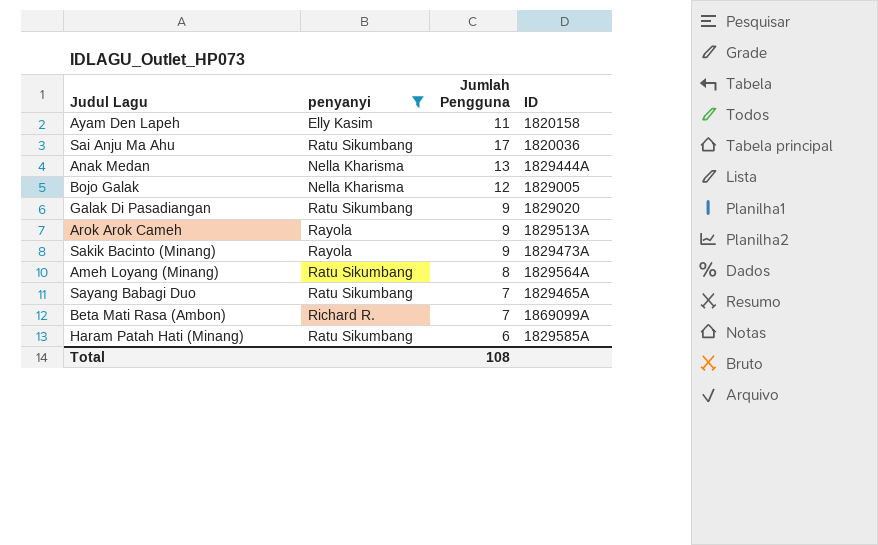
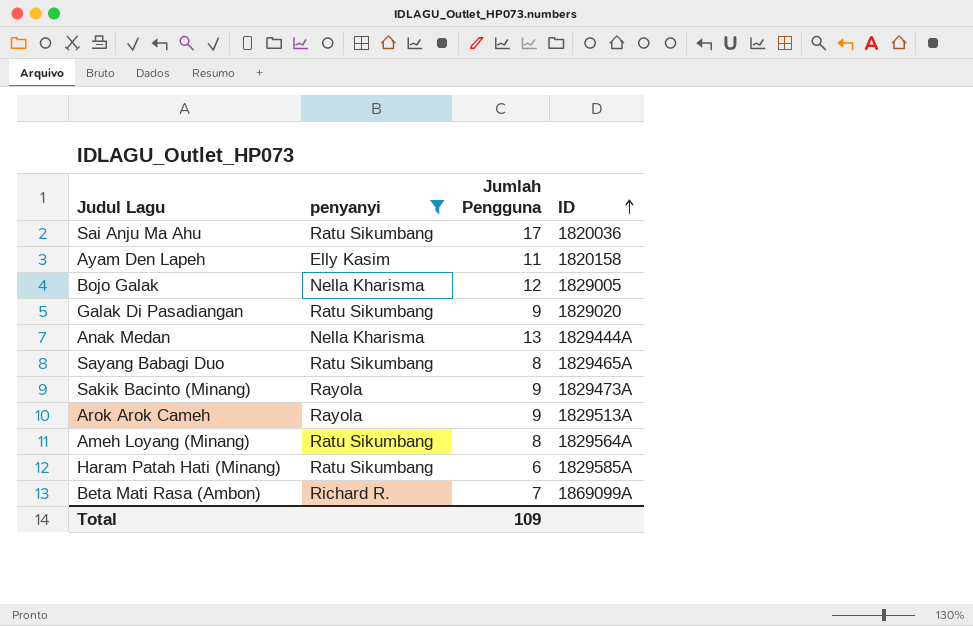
row order: none -> ID ascending
Sayang Babagi Duo | Jumlah Pengguna: 7 -> 8
Total | Jumlah Pengguna: 108 -> 109

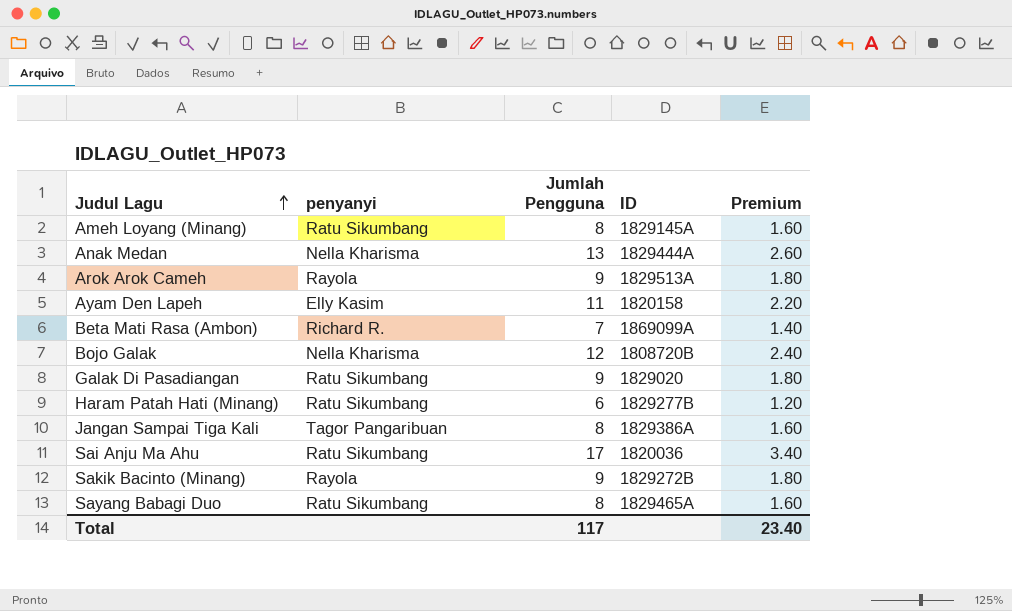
filter: penyanyi != Tagor Pangaribuan -> none
row order: ID ascending -> Judul Lagu ascending
column Premium | formula: none -> [Jumlah Pengguna] * 0.2
Ameh Loyang (Minang) | ID: 1829564A -> 1829145A
Bojo Galak | ID: 1829005 -> 1808720B
Haram Patah Hati (Minang) | ID: 1829585A -> 1829277B
Sakik Bacinto (Minang) | ID: 1829473A -> 1829272B
Total | Jumlah Pengguna: 109 -> 117

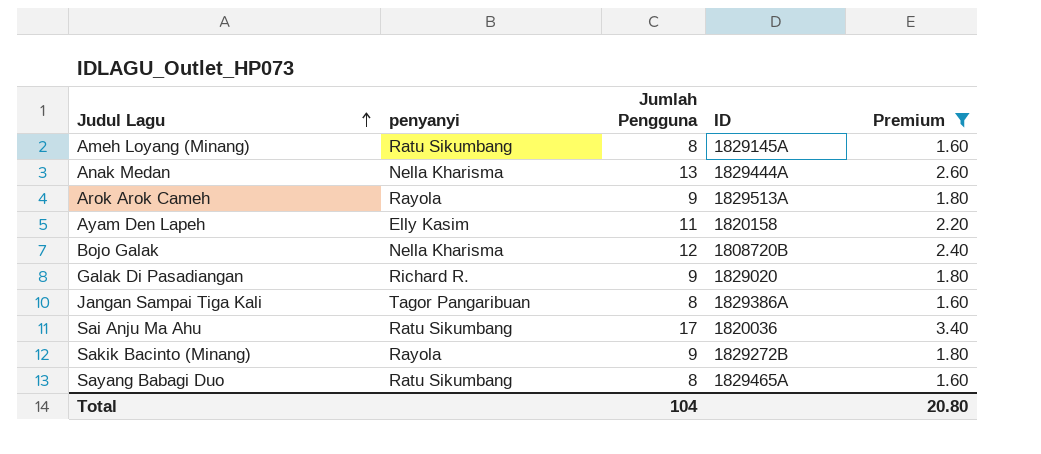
filter: none -> Premium >= 1.60
Galak Di Pasadiangan | penyanyi: Ratu Sikumbang -> Richard R.
Total | Jumlah Pengguna: 117 -> 104
Total | Premium: 23.40 -> 20.80

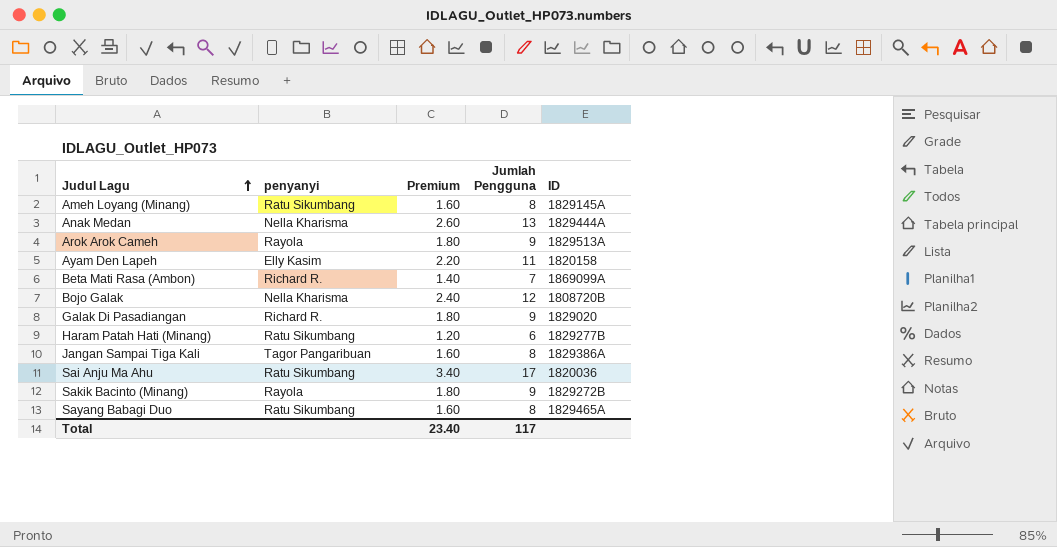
filter: Premium >= 1.60 -> none
column Premium | position: 5 -> 3
Total | Premium: 20.80 -> 23.40
Total | Jumlah Pengguna: 104 -> 117

